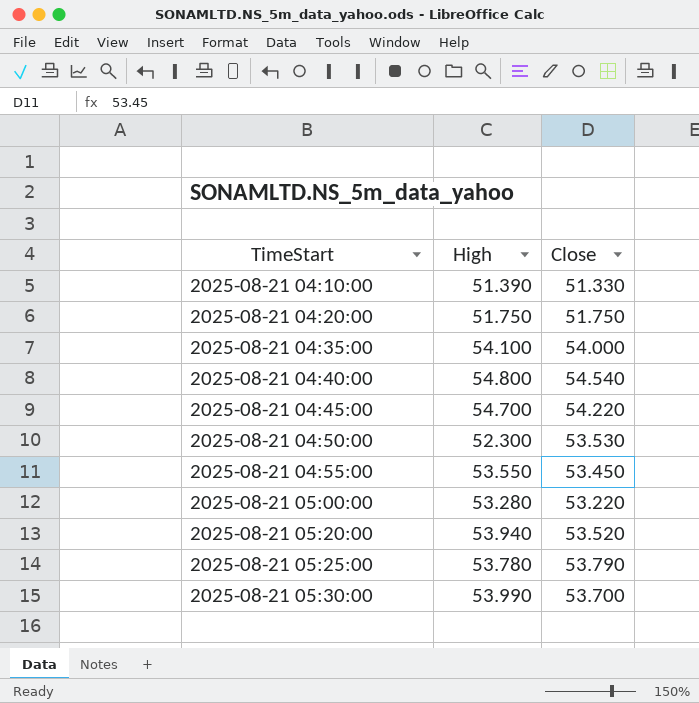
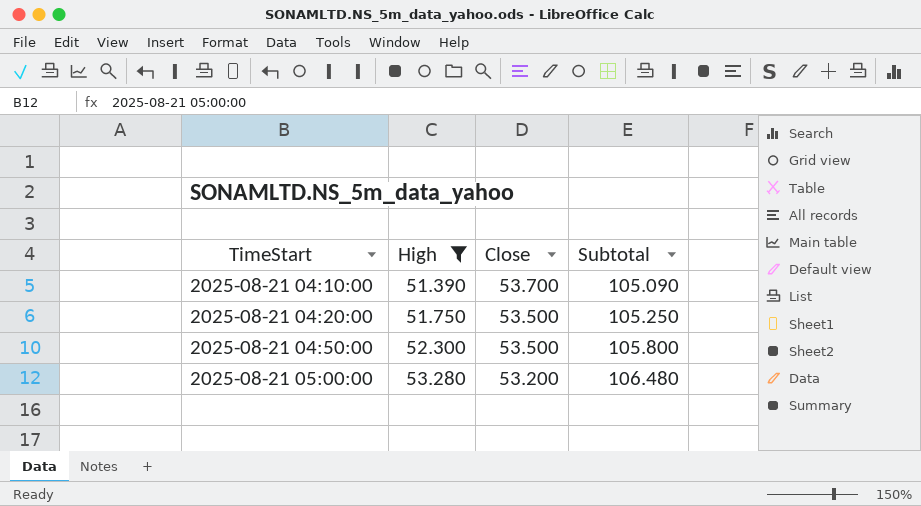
filter: none -> High <= 53.280
column Subtotal | formula: none -> [High] + [Close]
2025-08-21 04:10:00 | Close: 51.330 -> 53.700
2025-08-21 04:20:00 | Close: 51.750 -> 53.500
2025-08-21 04:50:00 | Close: 53.530 -> 53.500
2025-08-21 05:00:00 | Close: 53.220 -> 53.200

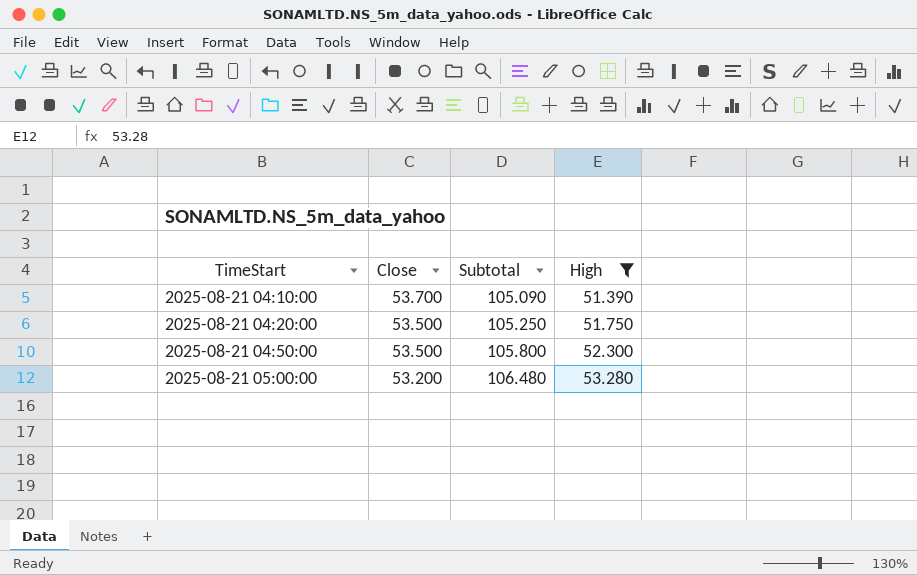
column High | position: 2 -> 4

